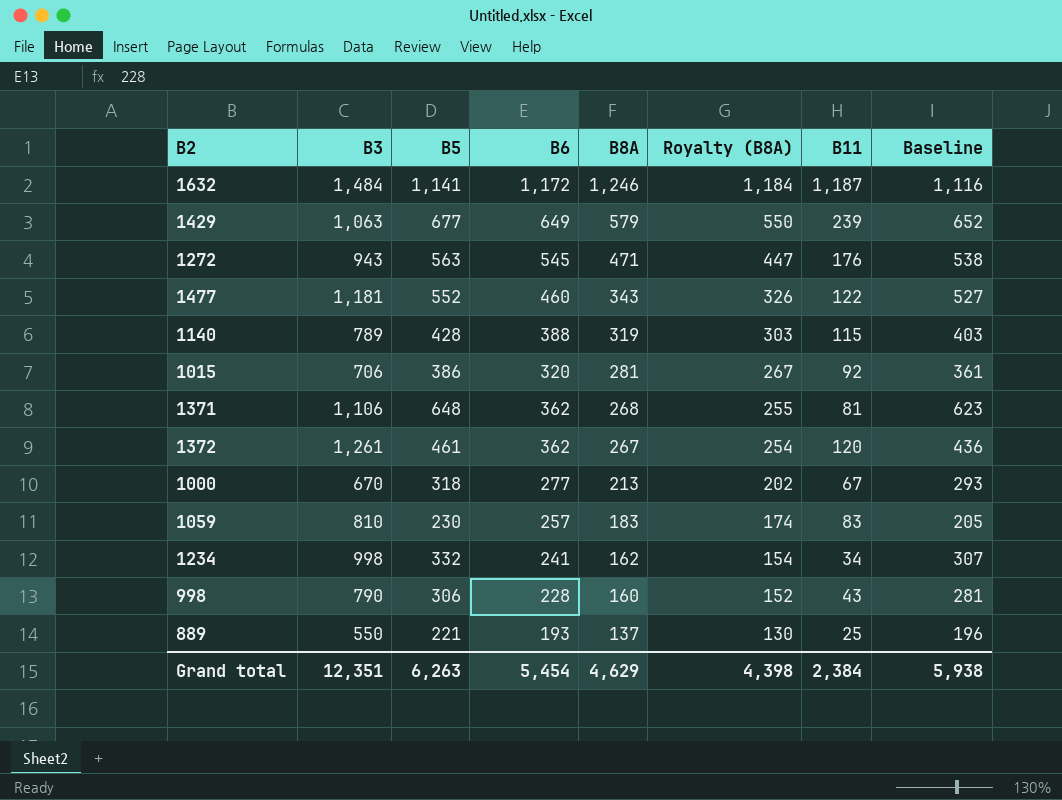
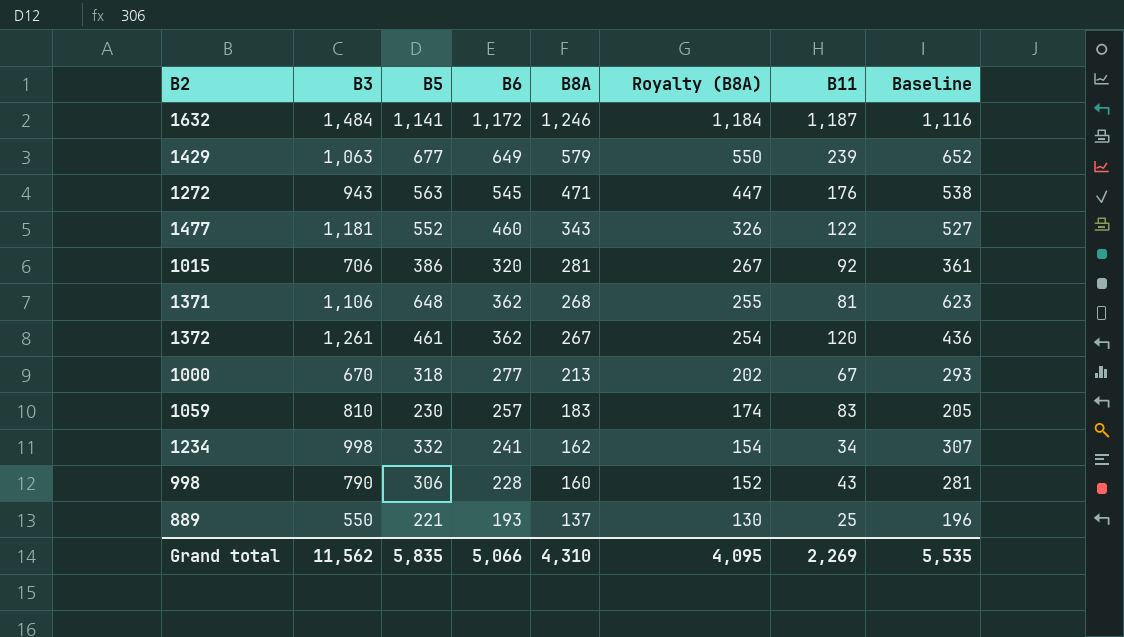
row 1140: 789 | 428 | 388 | 319 | 303 | 115 | 403 -> none
Grand total | B3: 12,351 -> 11,562
Grand total | B5: 6,263 -> 5,835
Grand total | B6: 5,454 -> 5,066
Grand total | B8A: 4,629 -> 4,310
Grand total | Royalty (B8A): 4,398 -> 4,095
Grand total | B11: 2,384 -> 2,269
Grand total | Baseline: 5,938 -> 5,535

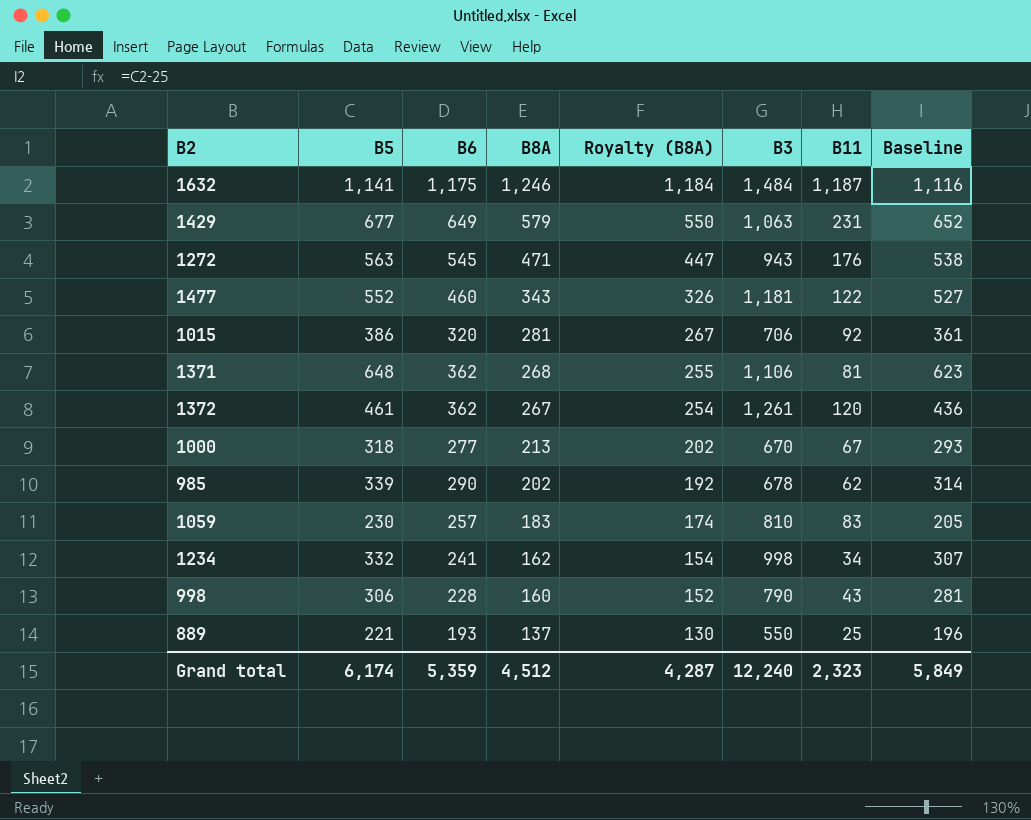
column B3 | position: 2 -> 6
1632 | B6: 1,172 -> 1,175
1429 | B11: 239 -> 231
row 985: none -> 339 | 290 | 202 | 192 | 678 | 62 | 314
Grand total | B5: 5,835 -> 6,174
Grand total | B6: 5,066 -> 5,359
Grand total | B8A: 4,310 -> 4,512
Grand total | Royalty (B8A): 4,095 -> 4,287
Grand total | B3: 11,562 -> 12,240
Grand total | B11: 2,269 -> 2,323
Grand total | Baseline: 5,535 -> 5,849

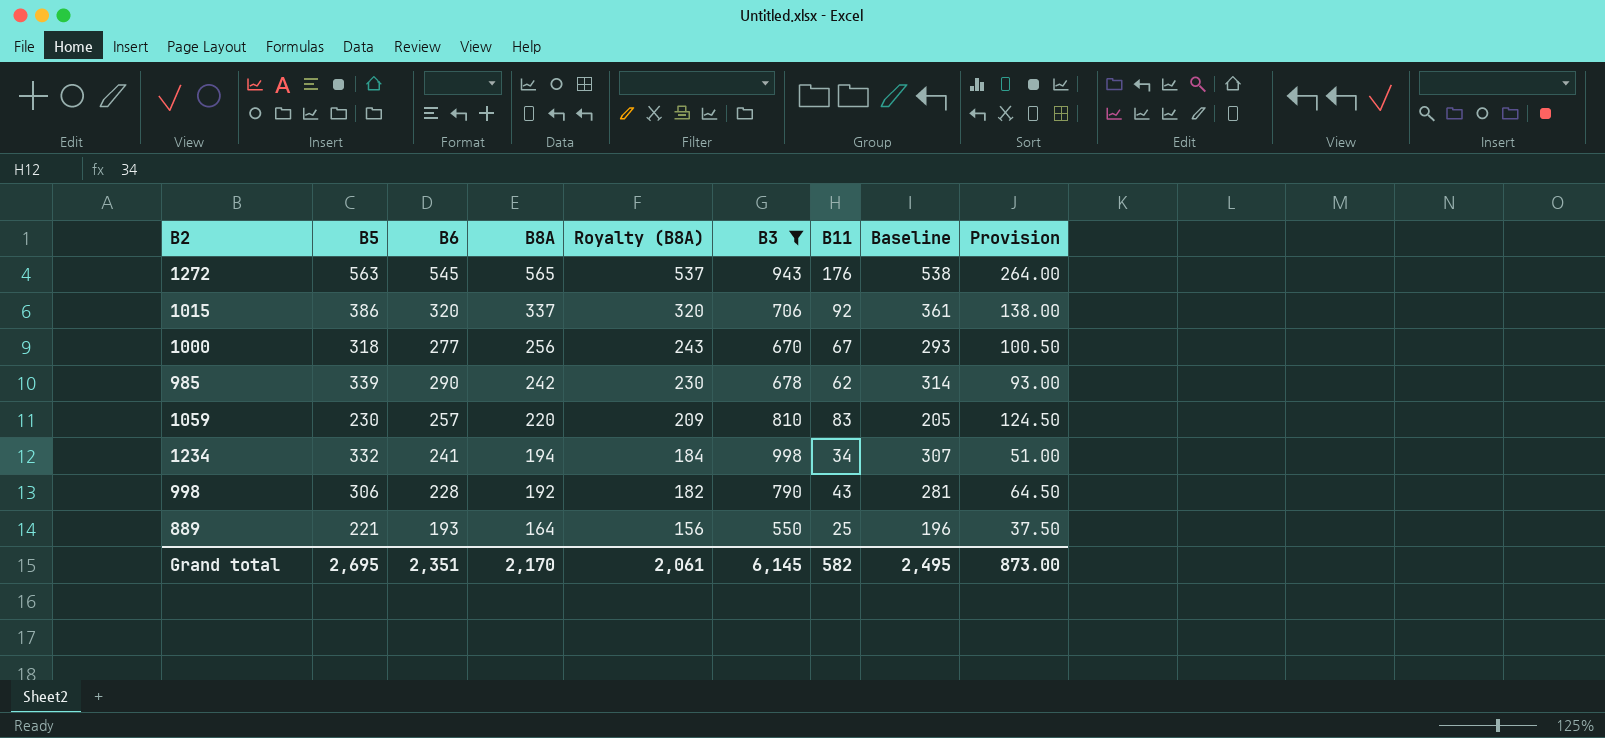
filter: none -> B3 <= 998
column Provision | formula: none -> [B11] * 1.5
1272 | B8A: 471 -> 565
1272 | Royalty (B8A): 447 -> 537
1015 | B8A: 281 -> 337
1015 | Royalty (B8A): 267 -> 320
1000 | B8A: 213 -> 256
1000 | Royalty (B8A): 202 -> 243
985 | B8A: 202 -> 242
985 | Royalty (B8A): 192 -> 230
1059 | B8A: 183 -> 220
1059 | Royalty (B8A): 174 -> 209
1234 | B8A: 162 -> 194
1234 | Royalty (B8A): 154 -> 184
998 | B8A: 160 -> 192
998 | Royalty (B8A): 152 -> 182
889 | B8A: 137 -> 164
889 | Royalty (B8A): 130 -> 156
Grand total | B5: 6,174 -> 2,695
Grand total | B6: 5,359 -> 2,351
Grand total | B8A: 4,512 -> 2,170
Grand total | Royalty (B8A): 4,287 -> 2,061
Grand total | B3: 12,240 -> 6,145
Grand total | B11: 2,323 -> 582
Grand total | Baseline: 5,849 -> 2,495

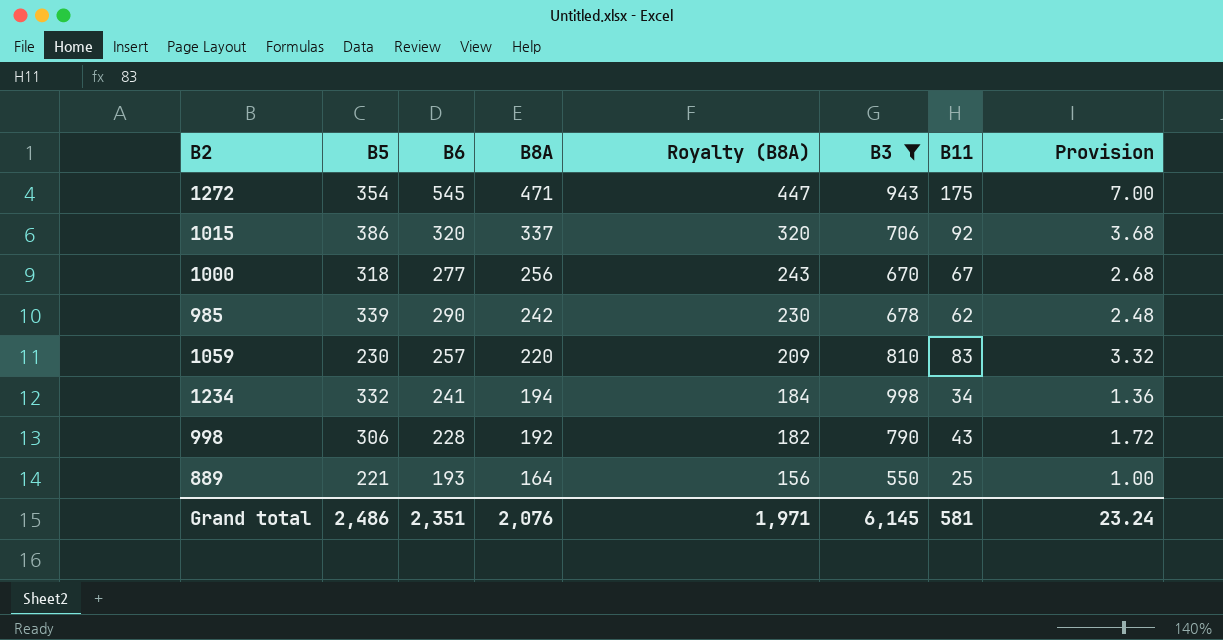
column Baseline | formula: [B5] - 25 -> none
column Provision | formula: [B11] * 1.5 -> [B11] * 0.04
1272 | B5: 563 -> 354
1272 | B8A: 565 -> 471
1272 | Royalty (B8A): 537 -> 447
1272 | B11: 176 -> 175
Grand total | B5: 2,695 -> 2,486
Grand total | B8A: 2,170 -> 2,076
Grand total | Royalty (B8A): 2,061 -> 1,971
Grand total | B11: 582 -> 581
Grand total | Provision: 873.00 -> 23.24

